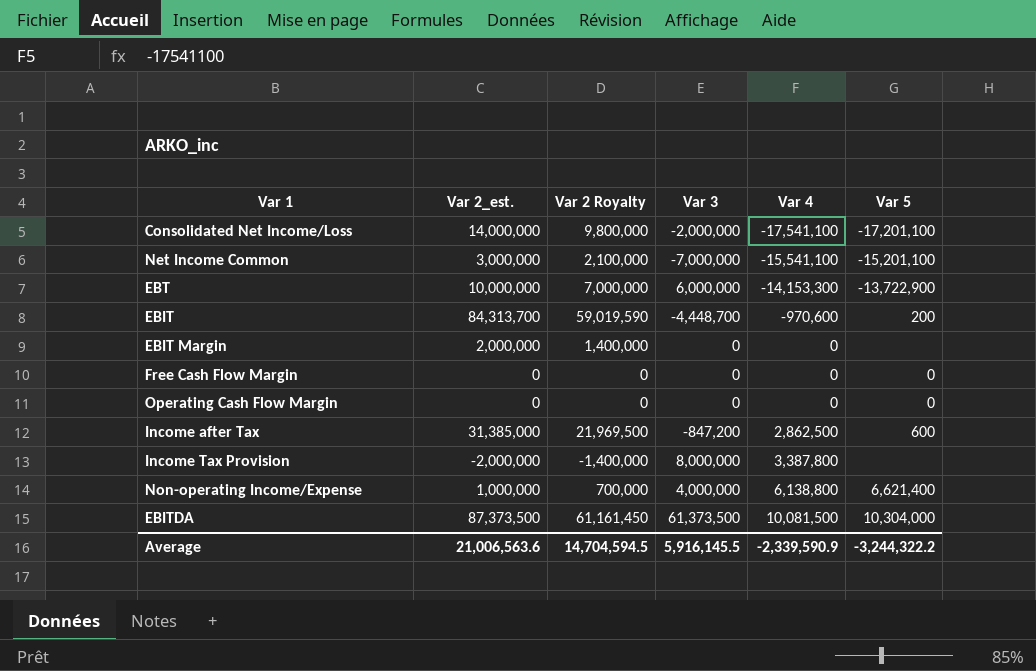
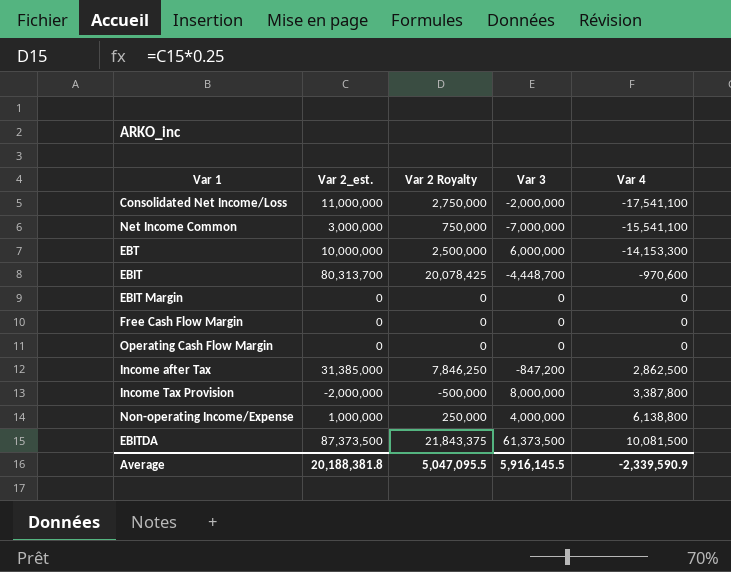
column Var 5 | position: 6 -> none
column Var 2 Royalty | formula: [Var 2_est.] * 0.7 -> [Var 2_est.] * 0.25
Consolidated Net Income/Loss | Var 2_est.: 14,000,000 -> 11,000,000
EBIT | Var 2_est.: 84,313,700 -> 80,313,700
EBIT Margin | Var 2_est.: 2,000,000 -> 0
Average | Var 2_est.: 21,006,563.6 -> 20,188,381.8
Average | Var 2 Royalty: 14,704,594.5 -> 5,047,095.5

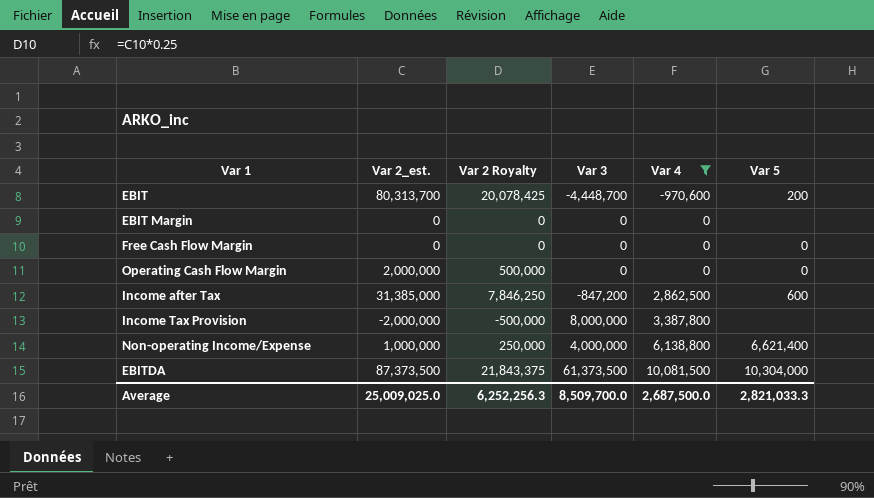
filter: none -> Var 4 >= -970,600
column Var 5 | position: none -> 6
Operating Cash Flow Margin | Var 2_est.: 0 -> 2,000,000
Operating Cash Flow Margin | Var 2 Royalty: 0 -> 500,000
Average | Var 2_est.: 20,188,381.8 -> 25,009,025.0
Average | Var 2 Royalty: 5,047,095.5 -> 6,252,256.3
Average | Var 3: 5,916,145.5 -> 8,509,700.0
Average | Var 4: -2,339,590.9 -> 2,687,500.0

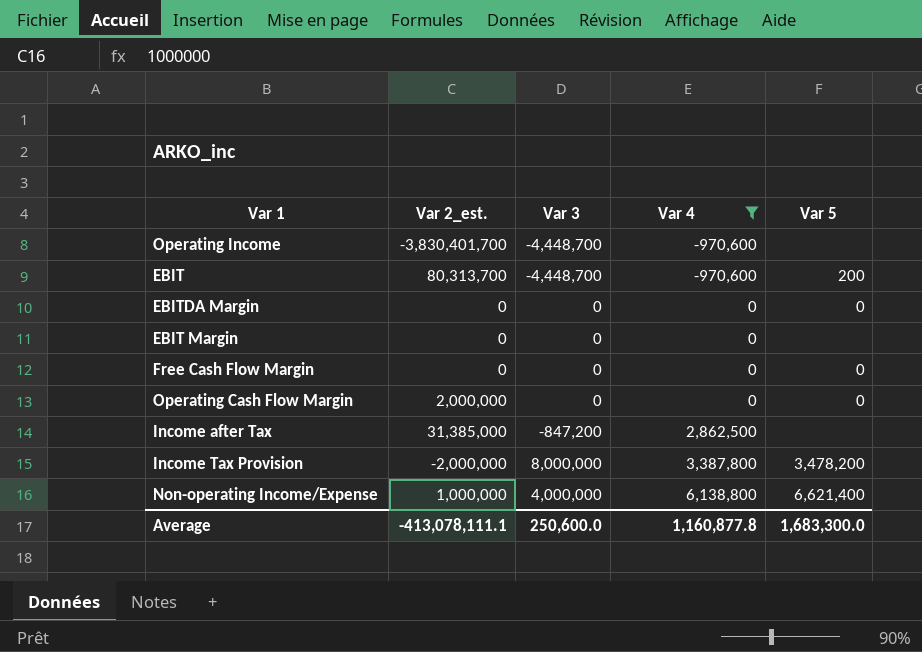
column Var 2 Royalty | formula: [Var 2_est.] * 0.25 -> none
row EBITDA: 87,373,500 | 21,843,375 | 61,373,500 | 10,081,500 | 10,304,000 -> none
row Operating Income: none -> -3,830,401,700 | -4,448,700 | -970,600 | none
row EBITDA Margin: none -> 0 | 0 | 0 | 0
Income after Tax | Var 5: 600 -> none
Income Tax Provision | Var 5: none -> 3,478,200
Average | Var 2_est.: 25,009,025.0 -> -413,078,111.1
Average | Var 3: 8,509,700.0 -> 250,600.0
Average | Var 4: 2,687,500.0 -> 1,160,877.8
Average | Var 5: 2,821,033.3 -> 1,683,300.0

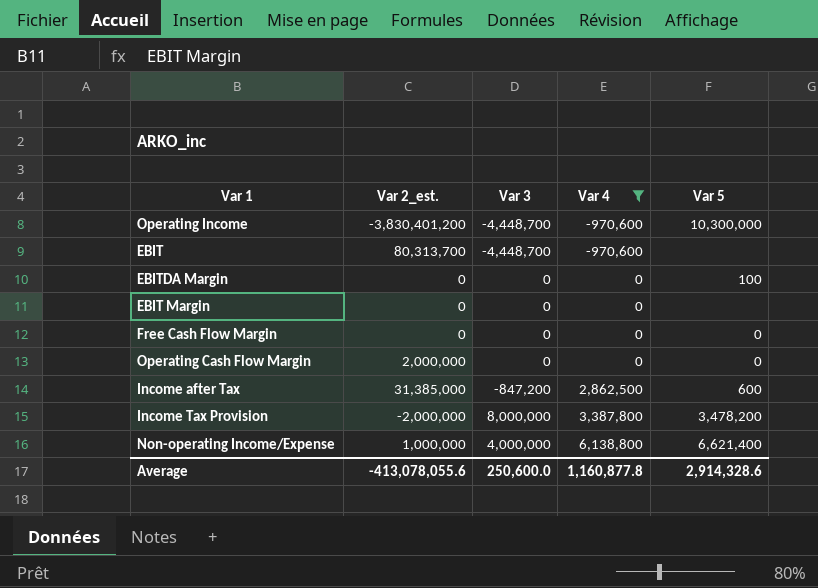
Operating Income | Var 2_est.: -3,830,401,700 -> -3,830,401,200
Operating Income | Var 5: none -> 10,300,000
EBIT | Var 5: 200 -> none
EBITDA Margin | Var 5: 0 -> 100
Income after Tax | Var 5: none -> 600
Average | Var 2_est.: -413,078,111.1 -> -413,078,055.6
Average | Var 5: 1,683,300.0 -> 2,914,328.6

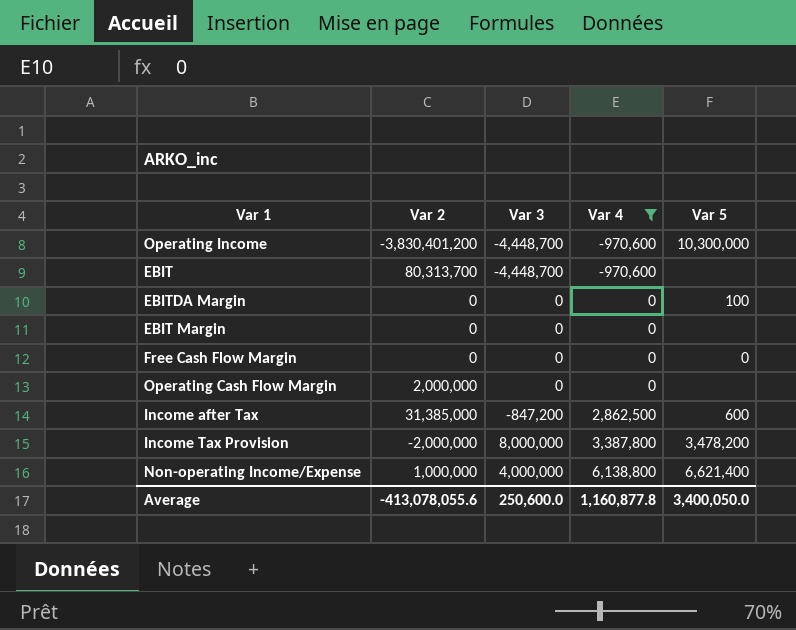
column name: Var 2_est. -> Var 2
Operating Cash Flow Margin | Var 5: 0 -> none
Average | Var 5: 2,914,328.6 -> 3,400,050.0

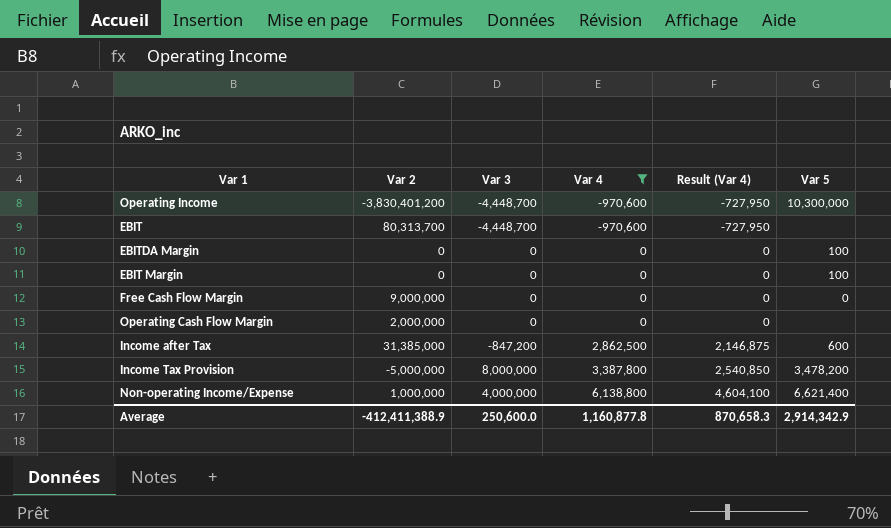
column Result (Var 4) | formula: none -> [Var 4] * 0.75
EBIT Margin | Var 5: none -> 100
Free Cash Flow Margin | Var 2: 0 -> 9,000,000
Income Tax Provision | Var 2: -2,000,000 -> -5,000,000
Average | Var 2: -413,078,055.6 -> -412,411,388.9
Average | Var 5: 3,400,050.0 -> 2,914,342.9

